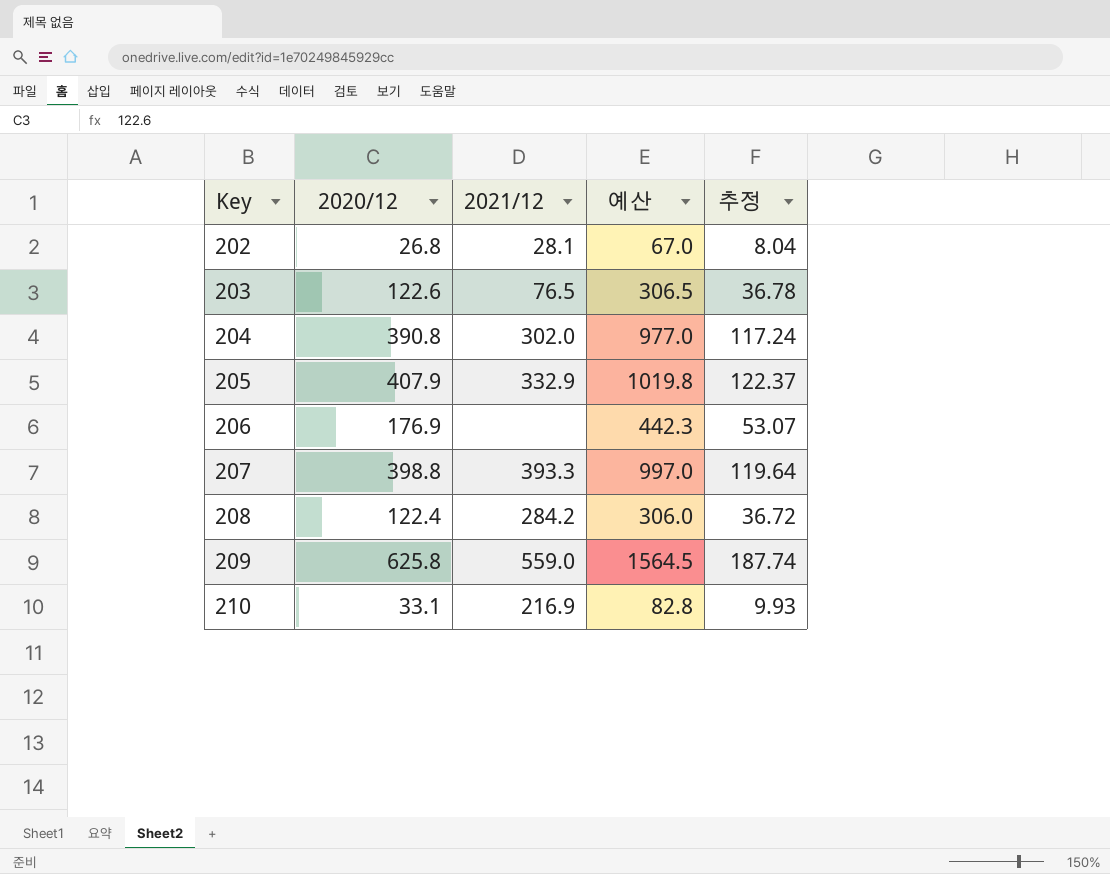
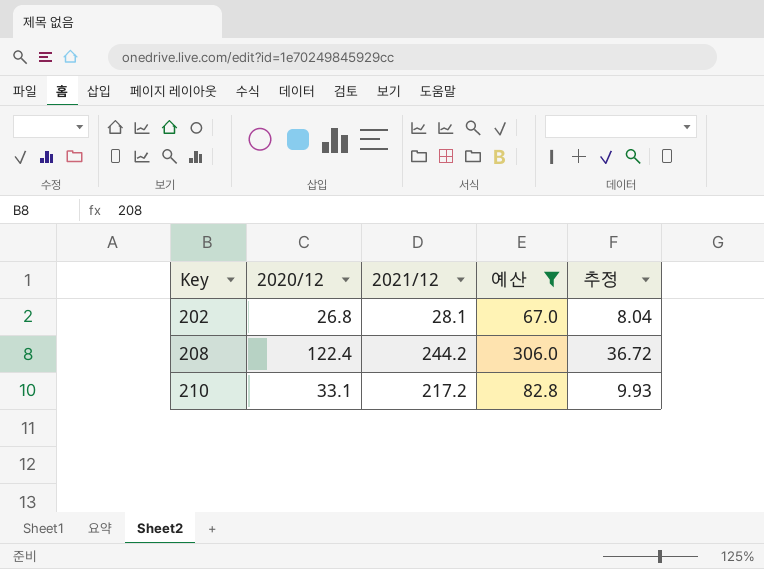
filter: none -> 예산 <= 306.0
208 | 2021/12: 284.2 -> 244.2
210 | 2021/12: 216.9 -> 217.2

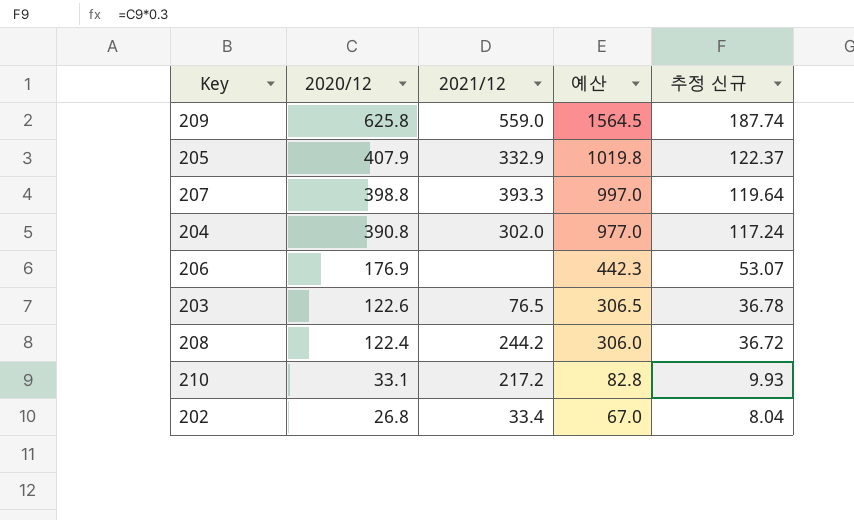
filter: 예산 <= 306.0 -> none
row order: Key ascending -> 2020/12 descending
column name: 추정 -> 추정 신규
202 | 2021/12: 28.1 -> 33.4

